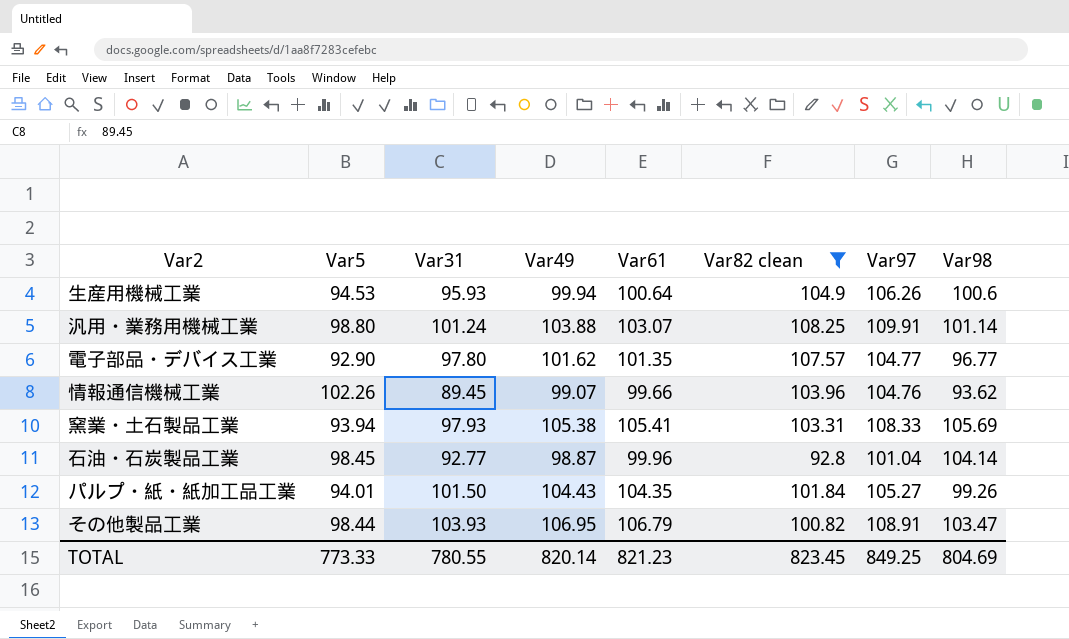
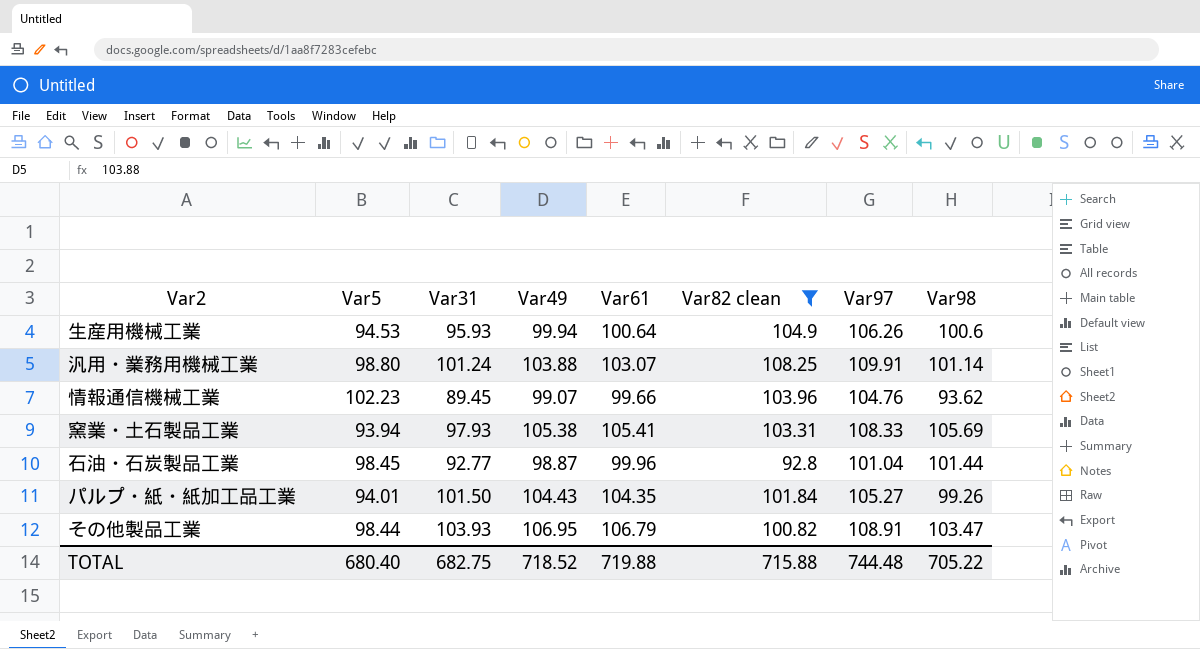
row 電子部品・デバイス工業: 92.90 | 97.80 | 101.62 | 101.35 | 107.57 | 104.77 | 96.77 -> none
情報通信機械工業 | Var5: 102.26 -> 102.23
石油・石炭製品工業 | Var98: 104.14 -> 101.44
TOTAL | Var5: 773.33 -> 680.40
TOTAL | Var31: 780.55 -> 682.75
TOTAL | Var49: 820.14 -> 718.52
TOTAL | Var61: 821.23 -> 719.88
TOTAL | Var82 clean: 823.45 -> 715.88
TOTAL | Var97: 849.25 -> 744.48
TOTAL | Var98: 804.69 -> 705.22

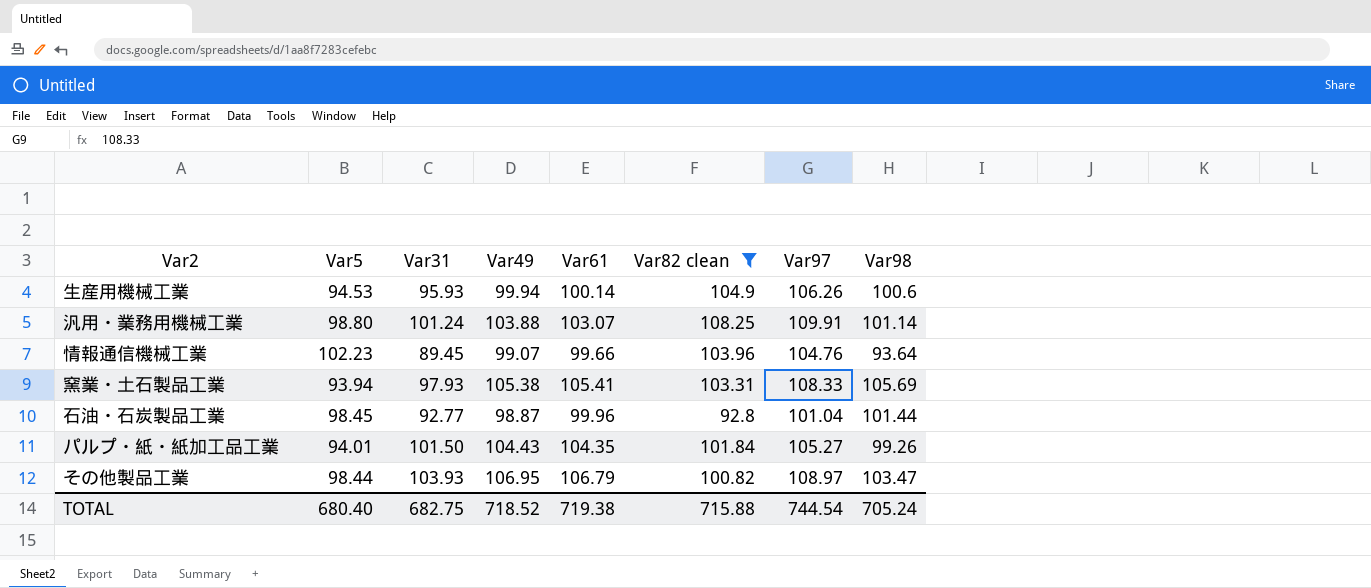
生産用機械工業 | Var61: 100.64 -> 100.14
情報通信機械工業 | Var98: 93.62 -> 93.64
その他製品工業 | Var97: 108.91 -> 108.97
TOTAL | Var61: 719.88 -> 719.38
TOTAL | Var97: 744.48 -> 744.54
TOTAL | Var98: 705.22 -> 705.24

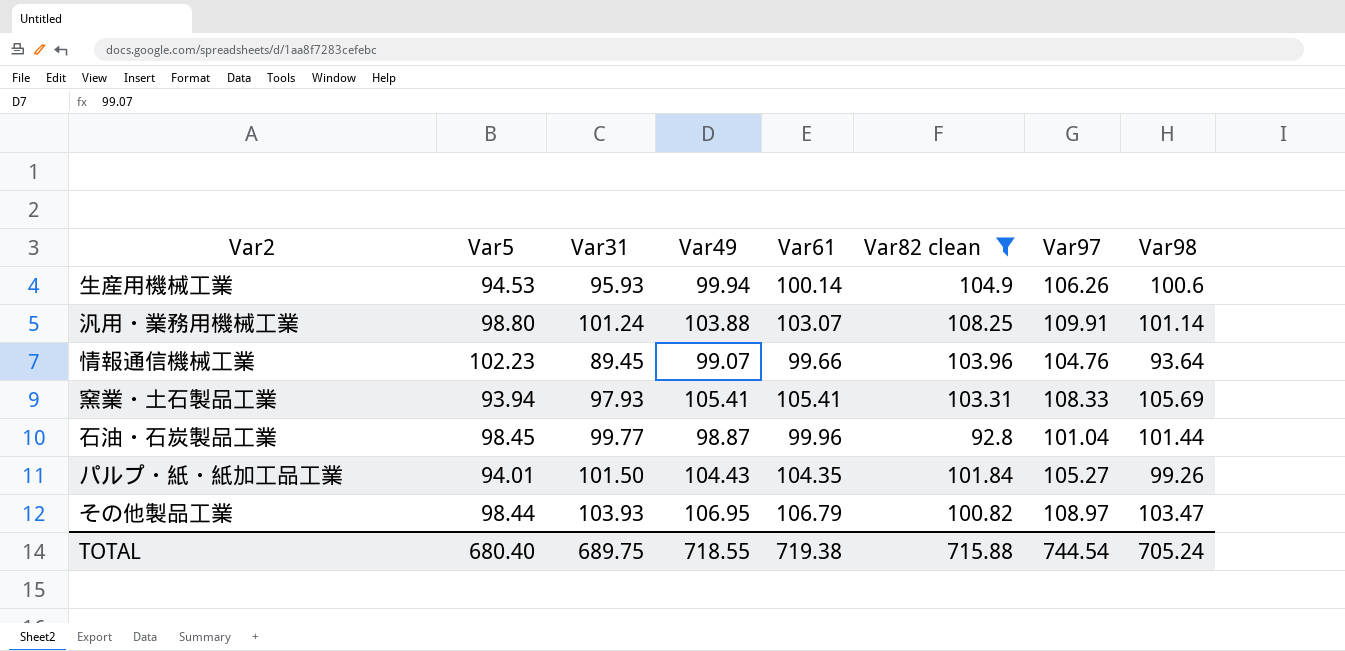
窯業・土石製品工業 | Var49: 105.38 -> 105.41
石油・石炭製品工業 | Var31: 92.77 -> 99.77
TOTAL | Var31: 682.75 -> 689.75
TOTAL | Var49: 718.52 -> 718.55

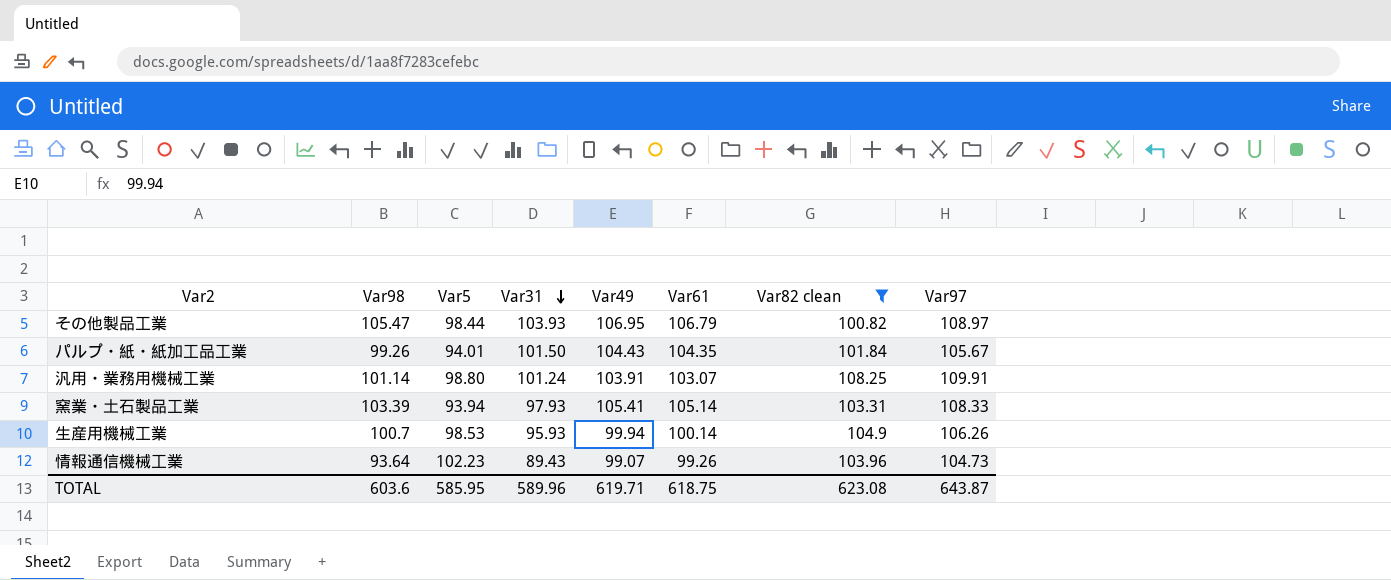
row order: none -> Var31 descending
column Var98 | position: 8 -> 2
row 石油・石炭製品工業: 98.45 | 99.77 | 98.87 | 99.96 | 92.8 | 101.04 | 101.44 -> none
その他製品工業 | Var98: 103.47 -> 105.47
パルプ・紙・紙加工品工業 | Var97: 105.27 -> 105.67
汎用・業務用機械工業 | Var49: 103.88 -> 103.91
窯業・土石製品工業 | Var98: 105.69 -> 103.39
窯業・土石製品工業 | Var61: 105.41 -> 105.14
生産用機械工業 | Var98: 100.6 -> 100.7
生産用機械工業 | Var5: 94.53 -> 98.53
情報通信機械工業 | Var31: 89.45 -> 89.43
情報通信機械工業 | Var61: 99.66 -> 99.26
情報通信機械工業 | Var97: 104.76 -> 104.73
TOTAL | Var98: 705.24 -> 603.6
TOTAL | Var5: 680.40 -> 585.95
TOTAL | Var31: 689.75 -> 589.96
TOTAL | Var49: 718.55 -> 619.71
TOTAL | Var61: 719.38 -> 618.75
TOTAL | Var82 clean: 715.88 -> 623.08
TOTAL | Var97: 744.54 -> 643.87

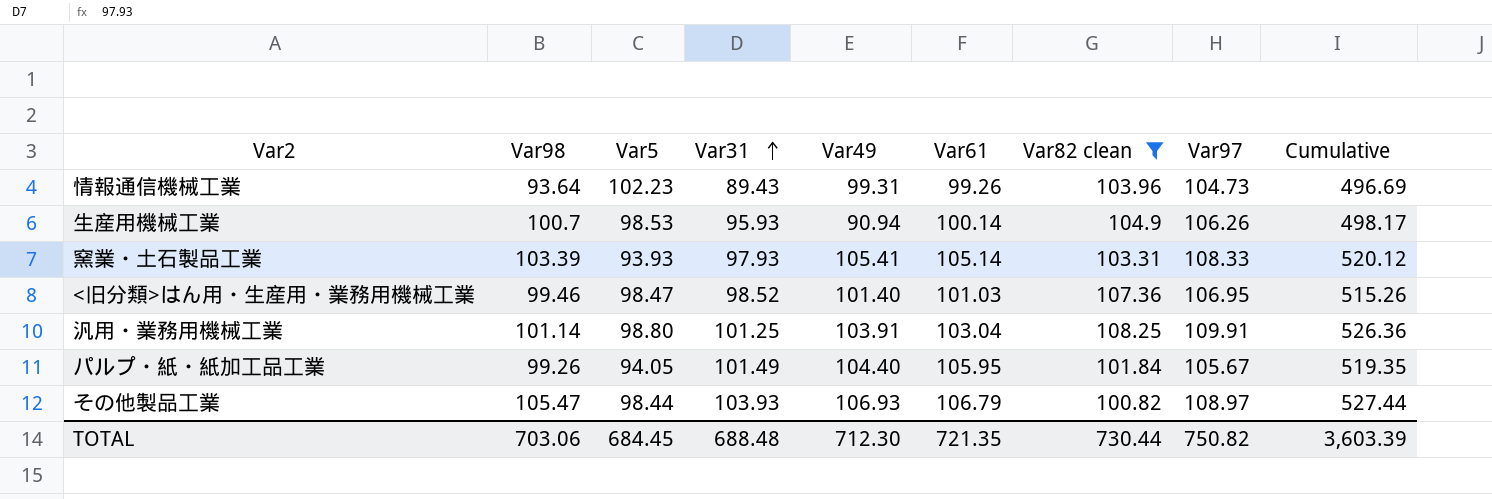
row order: Var31 descending -> Var31 ascending
column Cumulative | formula: none -> [Var31] + [Var49] + [Var61] + [Var82 clean] + [Var97]
情報通信機械工業 | Var49: 99.07 -> 99.31
生産用機械工業 | Var49: 99.94 -> 90.94
窯業・土石製品工業 | Var5: 93.94 -> 93.93
row <旧分類>はん用・生産用・業務用機械工業: none -> 99.46 | 98.47 | 98.52 | 101.40 | 101.03 | 107.36 | 106.95 | 515.26
汎用・業務用機械工業 | Var31: 101.24 -> 101.25
汎用・業務用機械工業 | Var61: 103.07 -> 103.04
パルプ・紙・紙加工品工業 | Var5: 94.01 -> 94.05
パルプ・紙・紙加工品工業 | Var31: 101.50 -> 101.49
パルプ・紙・紙加工品工業 | Var49: 104.43 -> 104.40
パルプ・紙・紙加工品工業 | Var61: 104.35 -> 105.95
その他製品工業 | Var49: 106.95 -> 106.93
TOTAL | Var98: 603.6 -> 703.06
TOTAL | Var5: 585.95 -> 684.45
TOTAL | Var31: 589.96 -> 688.48
TOTAL | Var49: 619.71 -> 712.30
TOTAL | Var61: 618.75 -> 721.35
TOTAL | Var82 clean: 623.08 -> 730.44
TOTAL | Var97: 643.87 -> 750.82

